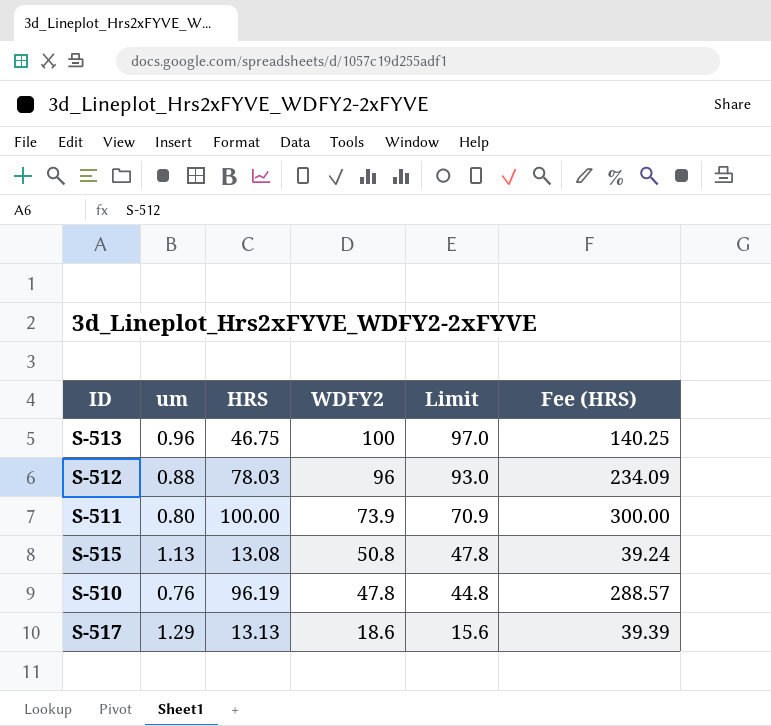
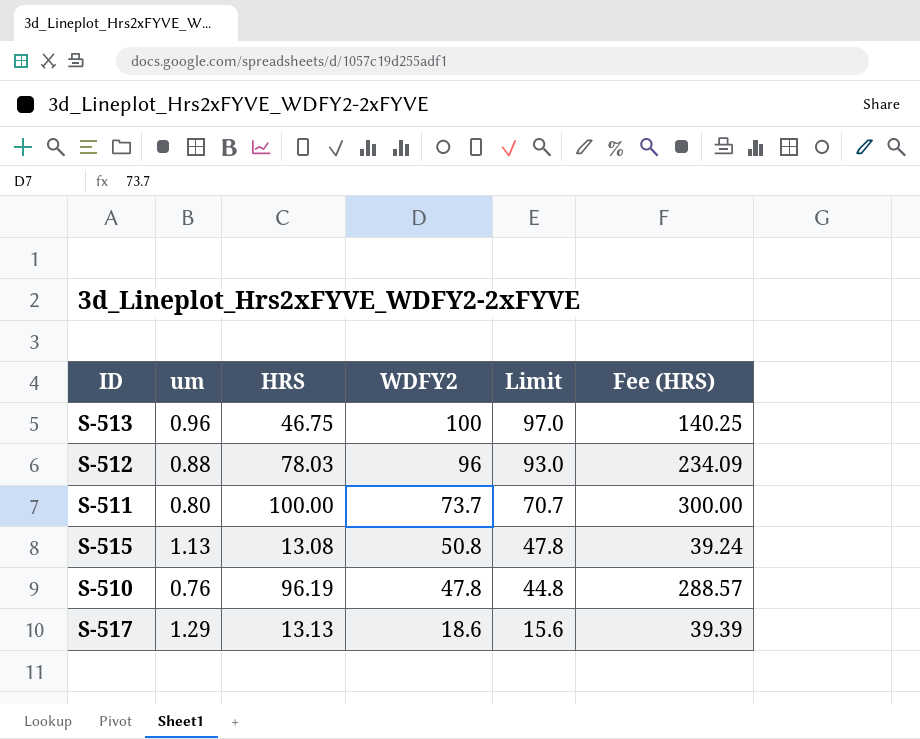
S-511 | WDFY2: 73.9 -> 73.7
S-511 | Limit: 70.9 -> 70.7

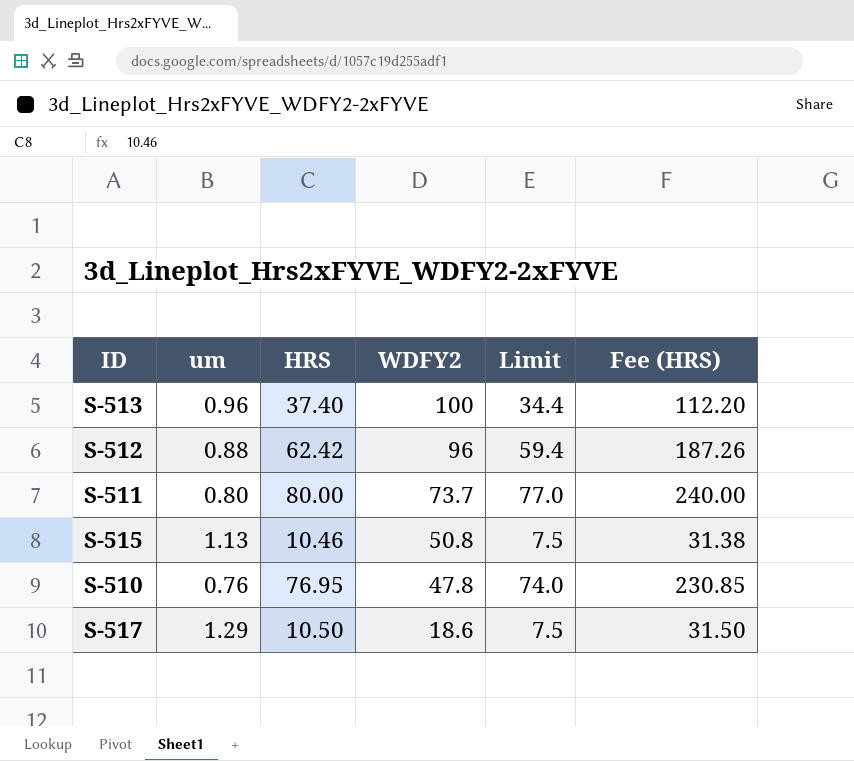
column Limit | formula: [WDFY2] - 3 -> [HRS] - 3
S-513 | HRS: 46.75 -> 37.40
S-513 | Fee (HRS): 140.25 -> 112.20
S-512 | HRS: 78.03 -> 62.42
S-512 | Fee (HRS): 234.09 -> 187.26
S-511 | HRS: 100.00 -> 80.00
S-511 | Fee (HRS): 300.00 -> 240.00
S-515 | HRS: 13.08 -> 10.46
S-515 | Fee (HRS): 39.24 -> 31.38
S-510 | HRS: 96.19 -> 76.95
S-510 | Fee (HRS): 288.57 -> 230.85
S-517 | HRS: 13.13 -> 10.50
S-517 | Fee (HRS): 39.39 -> 31.50

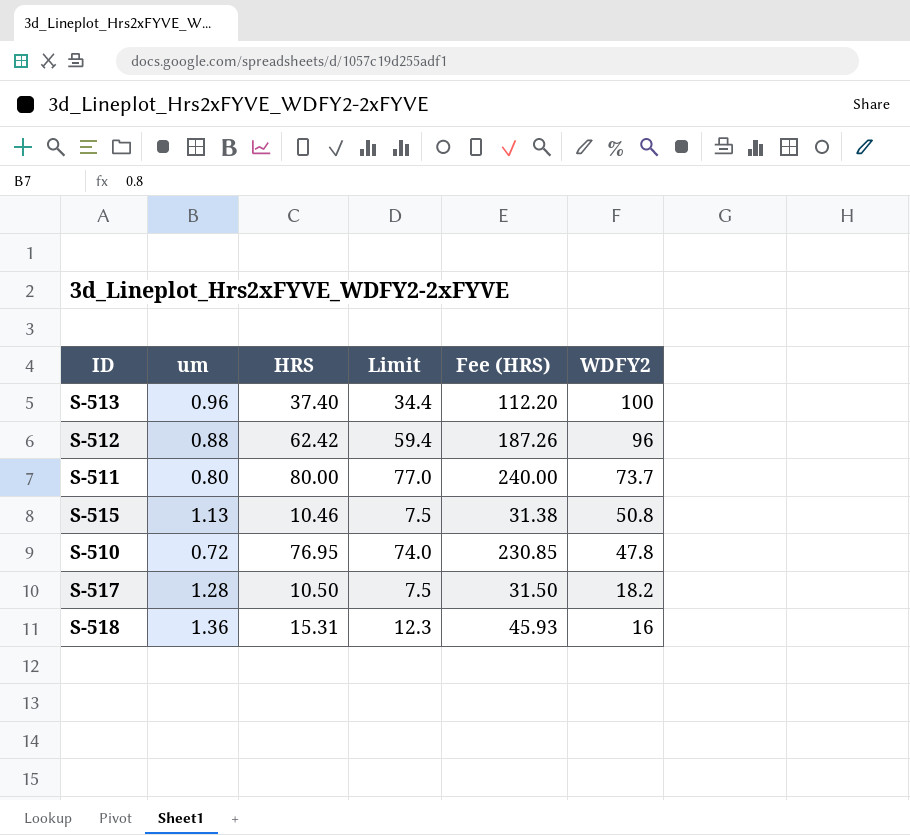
column WDFY2 | position: 4 -> 6
S-510 | um: 0.76 -> 0.72
S-517 | um: 1.29 -> 1.28
S-517 | WDFY2: 18.6 -> 18.2
row S-518: none -> 1.36 | 15.31 | 12.3 | 45.93 | 16

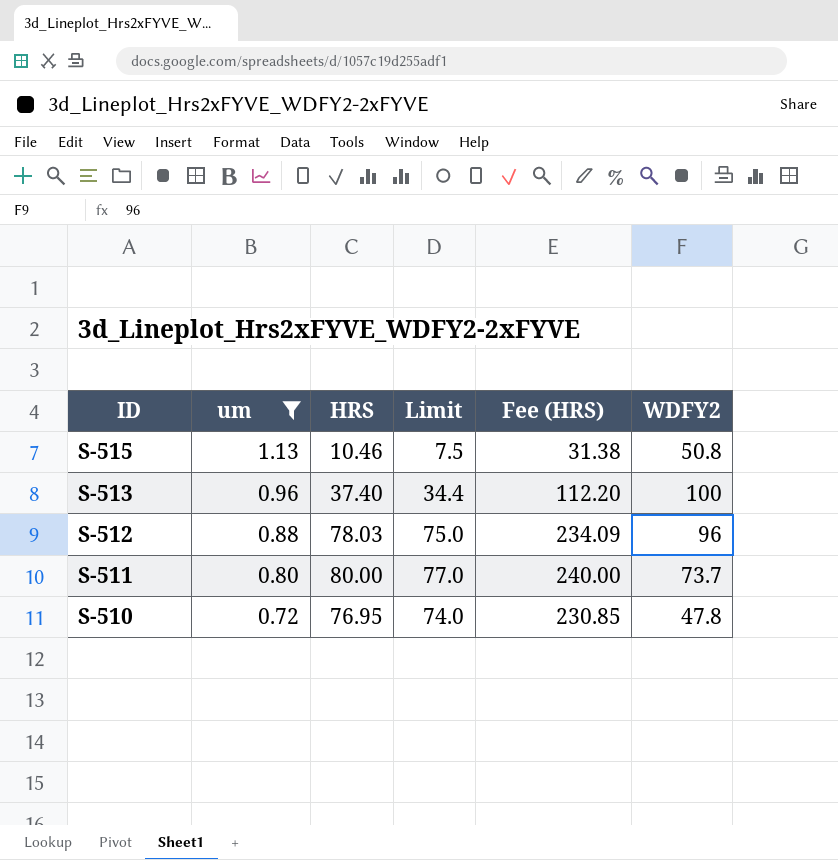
filter: none -> um <= 1.13
row order: WDFY2 descending -> ID descending
S-512 | HRS: 62.42 -> 78.03
S-512 | Limit: 59.4 -> 75.0
S-512 | Fee (HRS): 187.26 -> 234.09

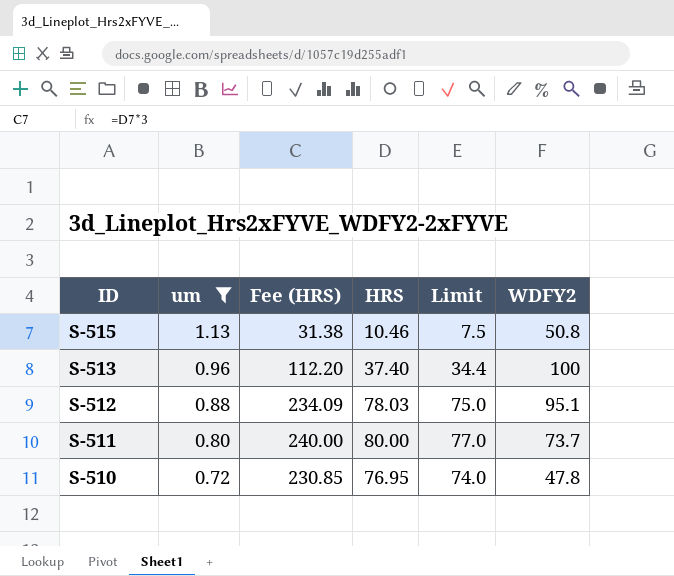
column Fee (HRS) | position: 5 -> 3
S-512 | WDFY2: 96 -> 95.1

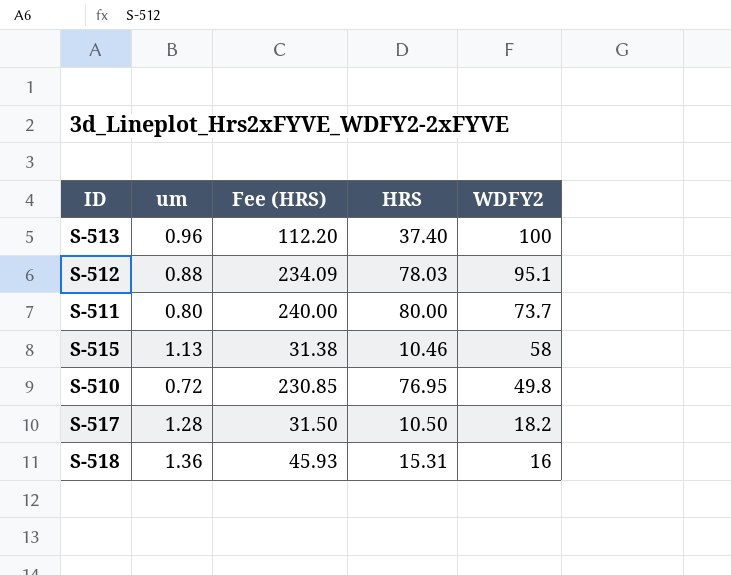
filter: um <= 1.13 -> none
row order: ID descending -> WDFY2 descending
column Limit | formula: [HRS] - 3 -> none
S-515 | WDFY2: 50.8 -> 58
S-510 | WDFY2: 47.8 -> 49.8

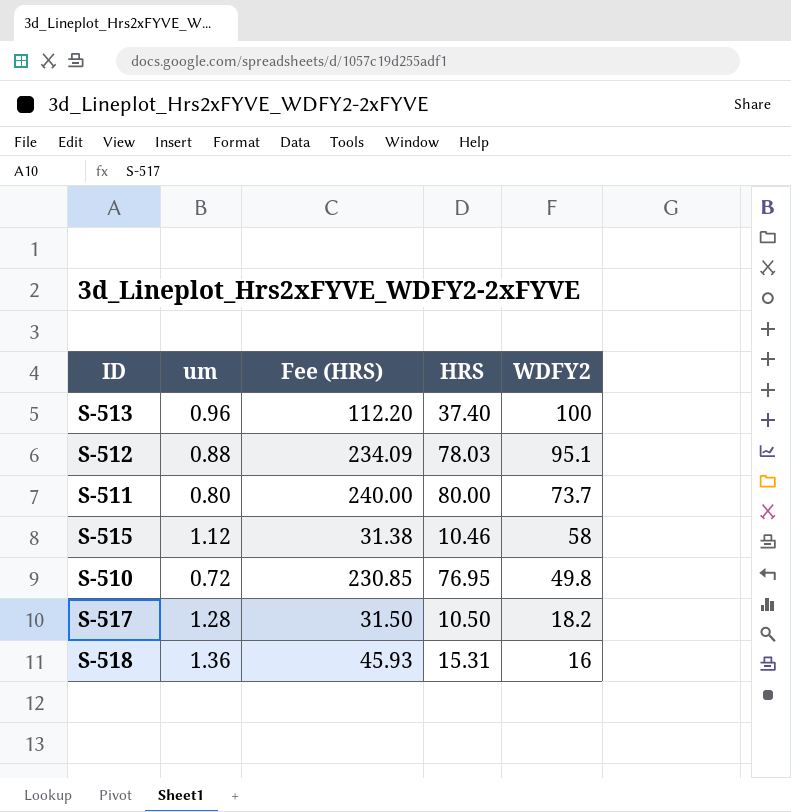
S-515 | um: 1.13 -> 1.12

